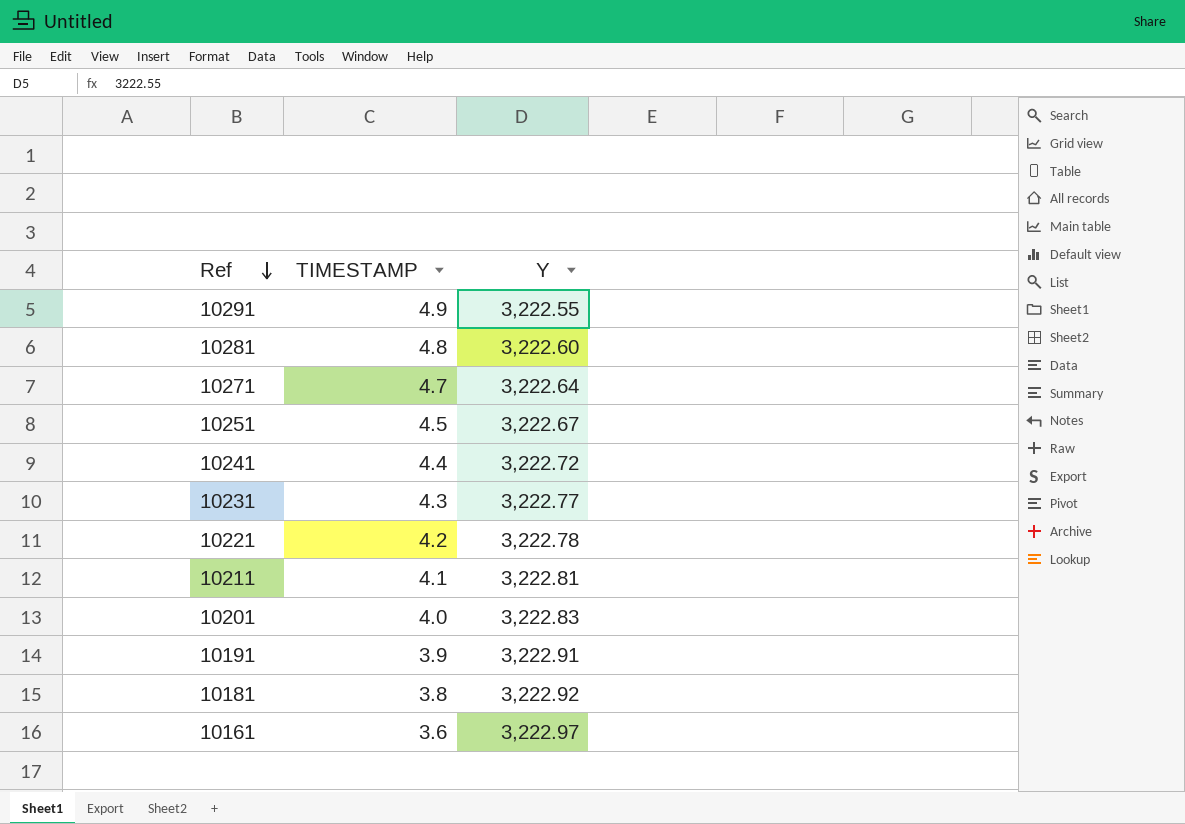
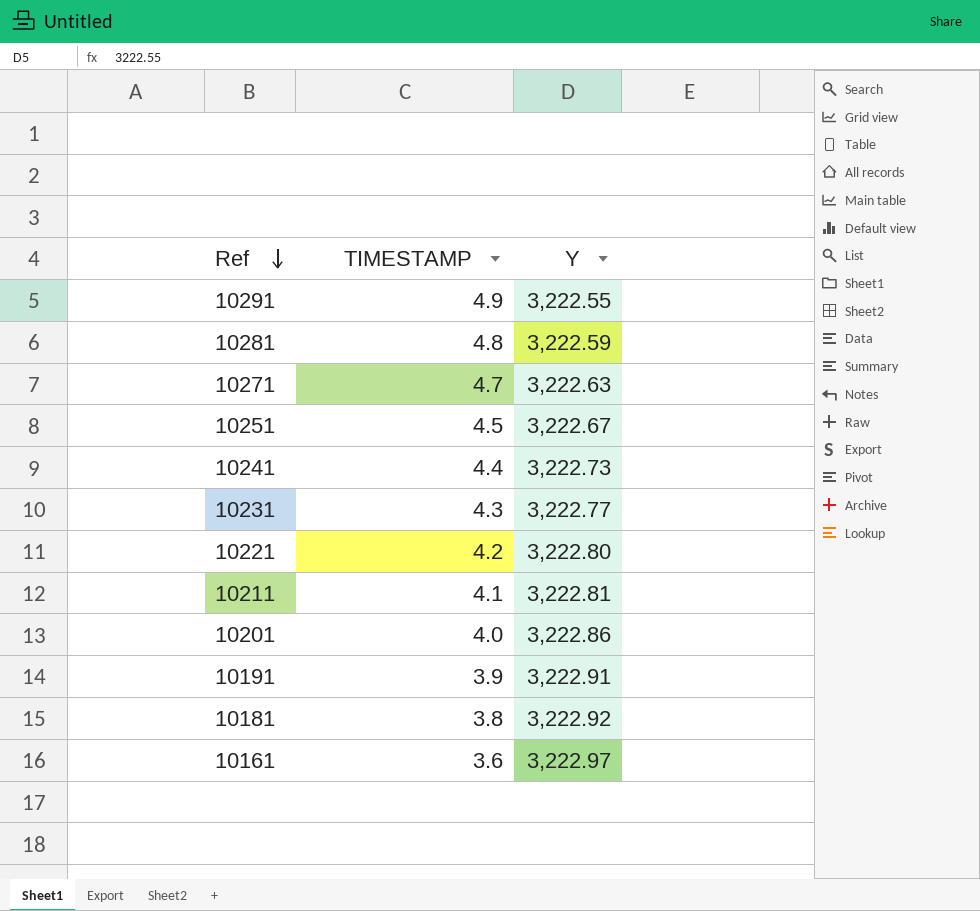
10281 | Y: 3,222.60 -> 3,222.59
10271 | Y: 3,222.64 -> 3,222.63
10241 | Y: 3,222.72 -> 3,222.73
10221 | Y: 3,222.78 -> 3,222.80
10201 | Y: 3,222.83 -> 3,222.86

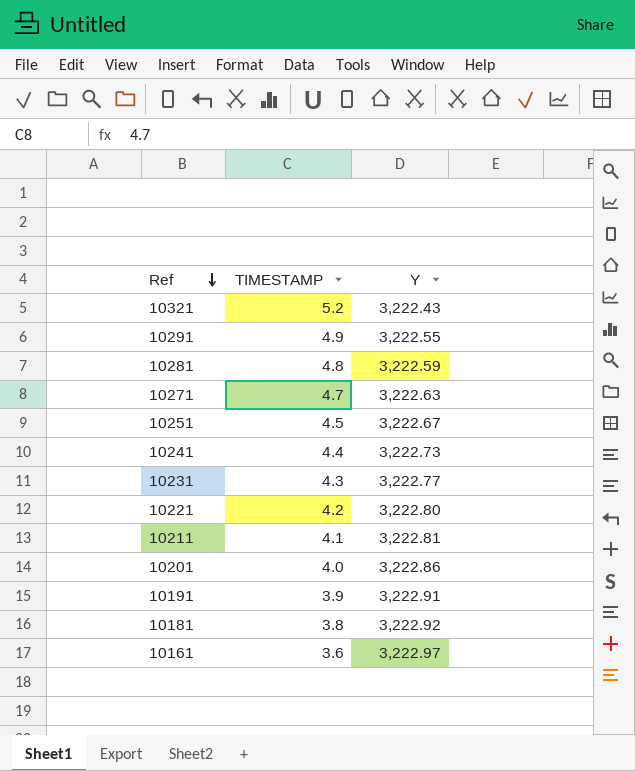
row 10321: none -> 5.2 | 3,222.43

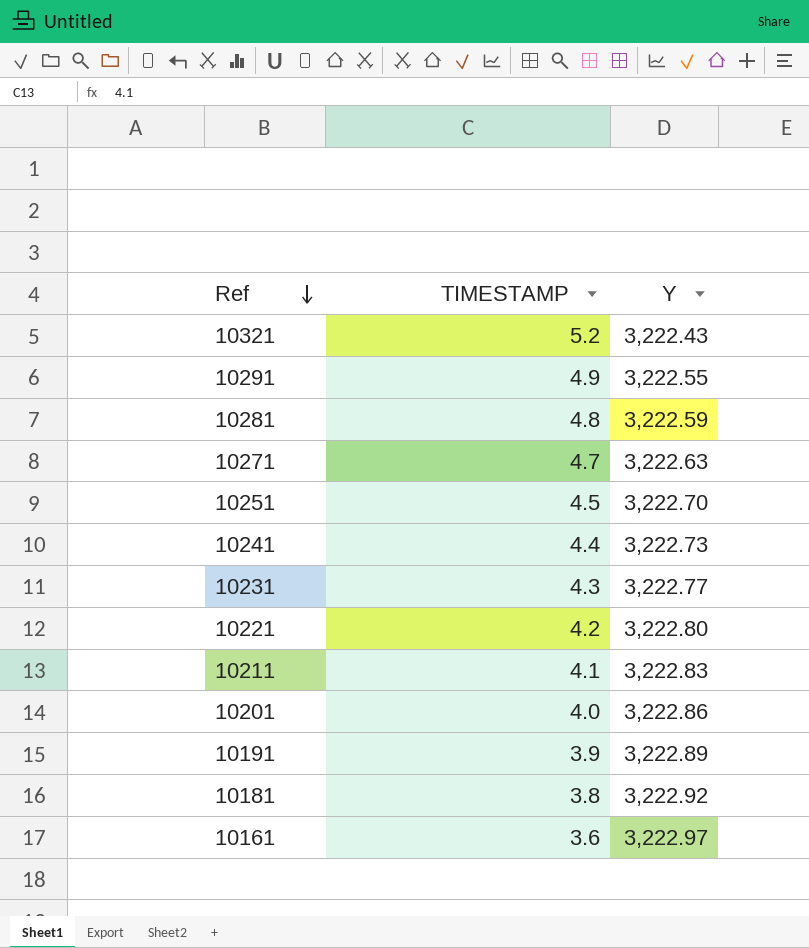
10251 | Y: 3,222.67 -> 3,222.70
10211 | Y: 3,222.81 -> 3,222.83
10191 | Y: 3,222.91 -> 3,222.89

